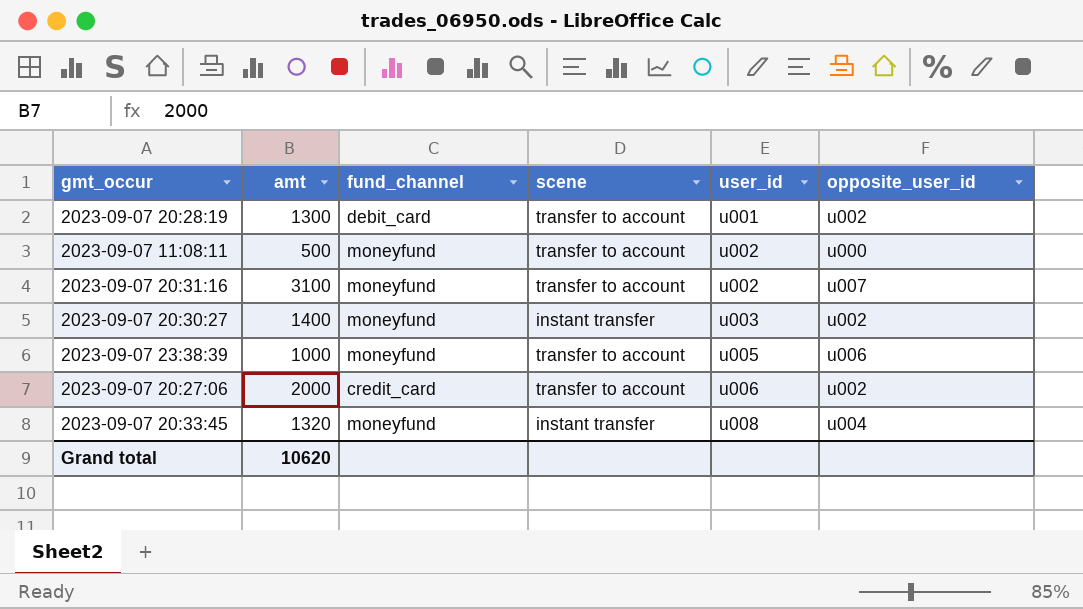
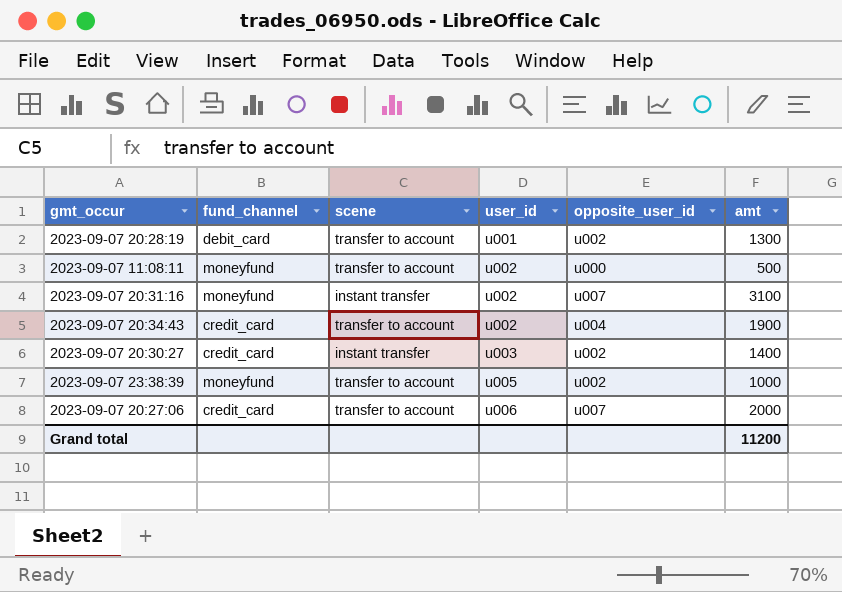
column amt | position: 2 -> 6
row 2023-09-07 20:33:45: 1320 | moneyfund | instant transfer | u008 | u004 -> none
2023-09-07 20:31:16 | scene: transfer to account -> instant transfer
row 2023-09-07 20:34:43: none -> credit_card | transfer to account | u002 | u004 | 1900
2023-09-07 20:30:27 | fund_channel: moneyfund -> credit_card
2023-09-07 23:38:39 | opposite_user_id: u006 -> u002
2023-09-07 20:27:06 | opposite_user_id: u002 -> u007
Grand total | amt: 10620 -> 11200

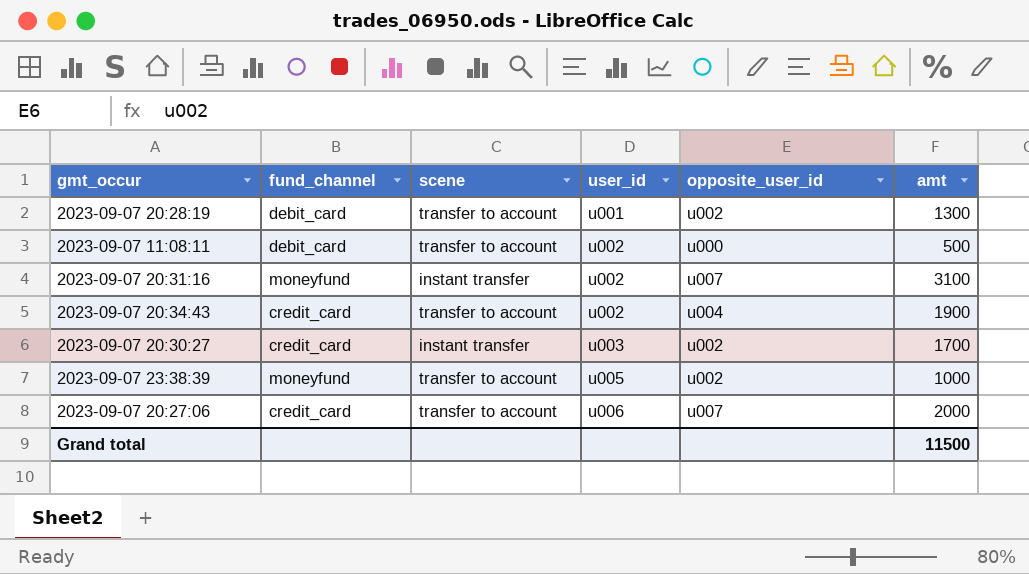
2023-09-07 11:08:11 | fund_channel: moneyfund -> debit_card
2023-09-07 20:30:27 | amt: 1400 -> 1700
Grand total | amt: 11200 -> 11500

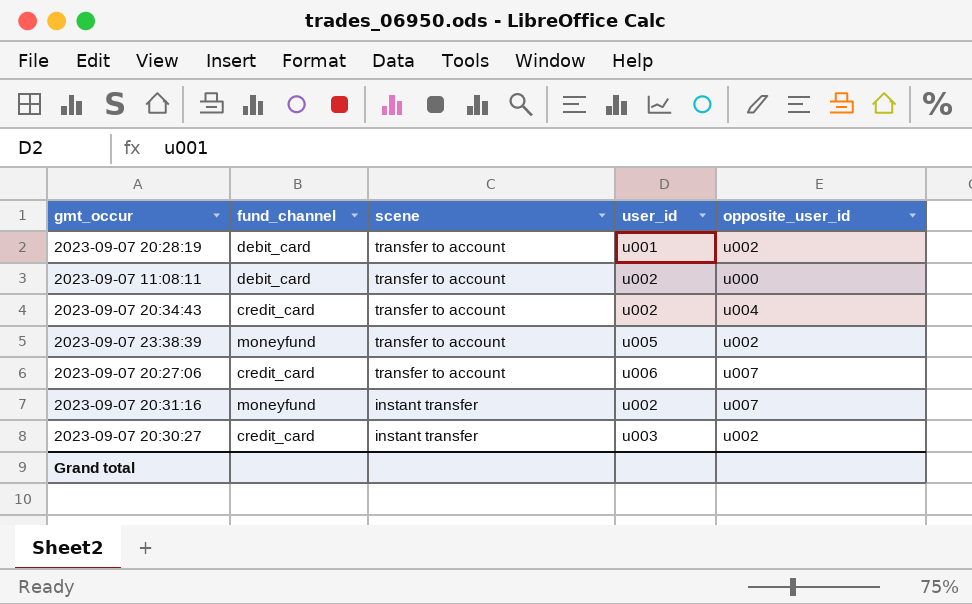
row order: user_id ascending -> scene descending
column amt | position: 6 -> none

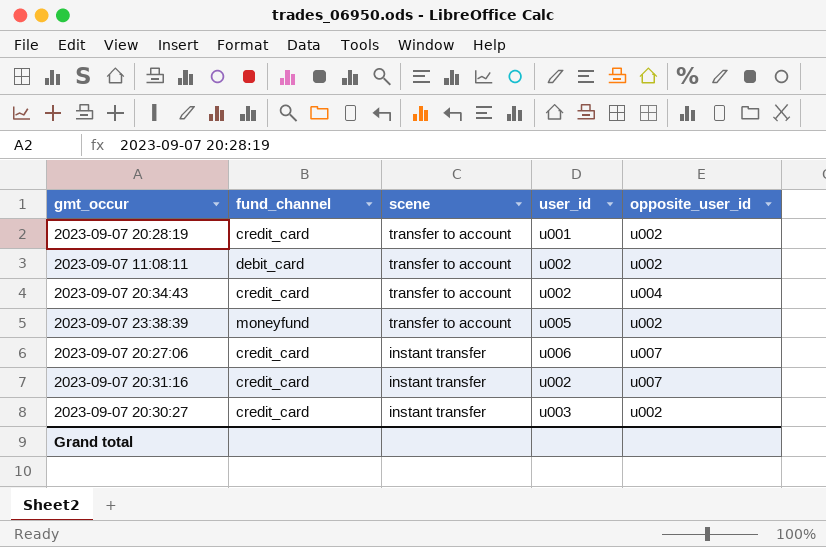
2023-09-07 20:28:19 | fund_channel: debit_card -> credit_card
2023-09-07 11:08:11 | opposite_user_id: u000 -> u002
2023-09-07 20:27:06 | scene: transfer to account -> instant transfer
2023-09-07 20:31:16 | fund_channel: moneyfund -> credit_card

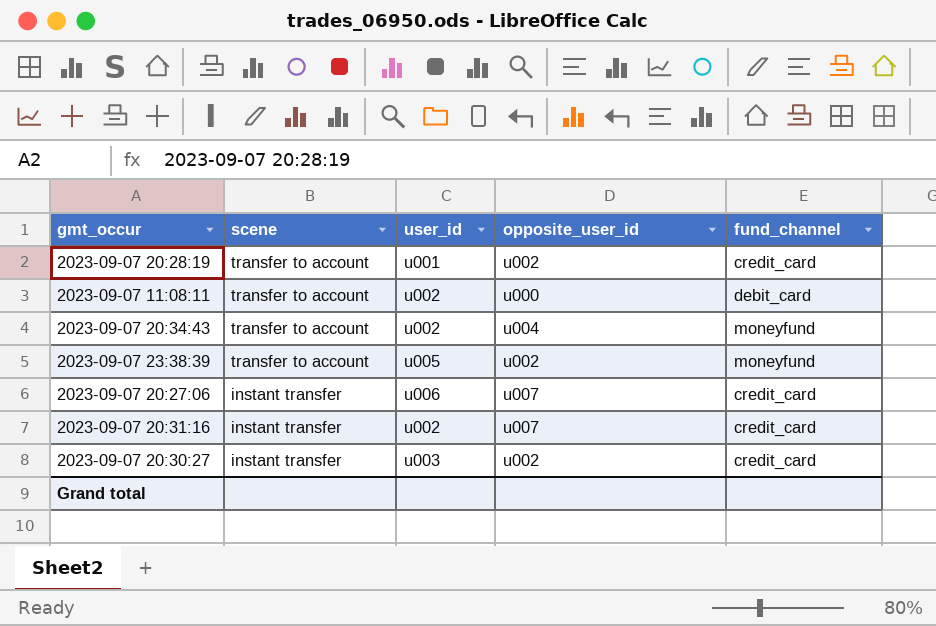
column fund_channel | position: 2 -> 5
2023-09-07 11:08:11 | opposite_user_id: u002 -> u000
2023-09-07 20:34:43 | fund_channel: credit_card -> moneyfund

